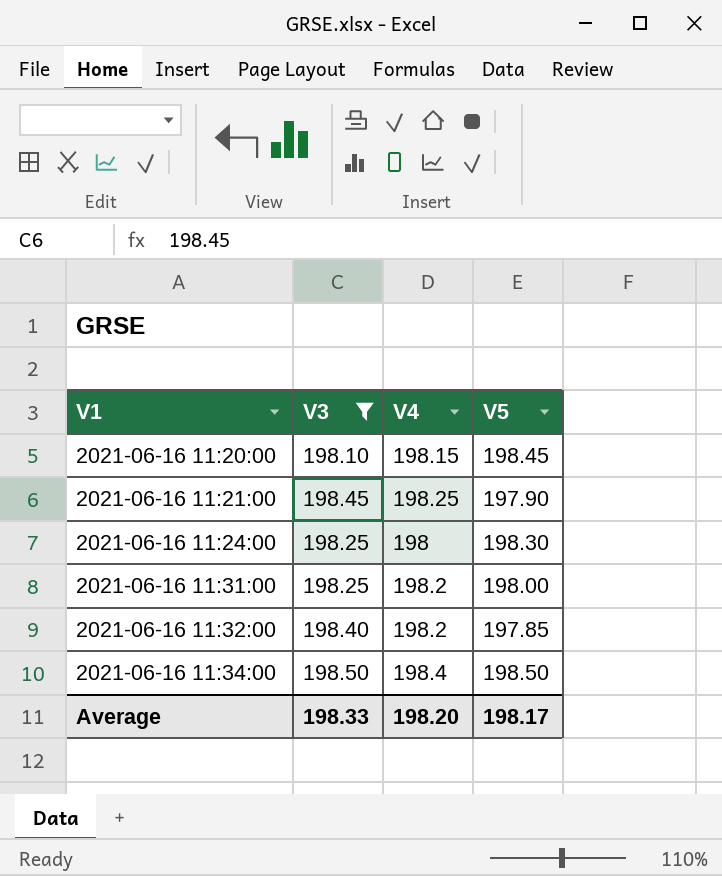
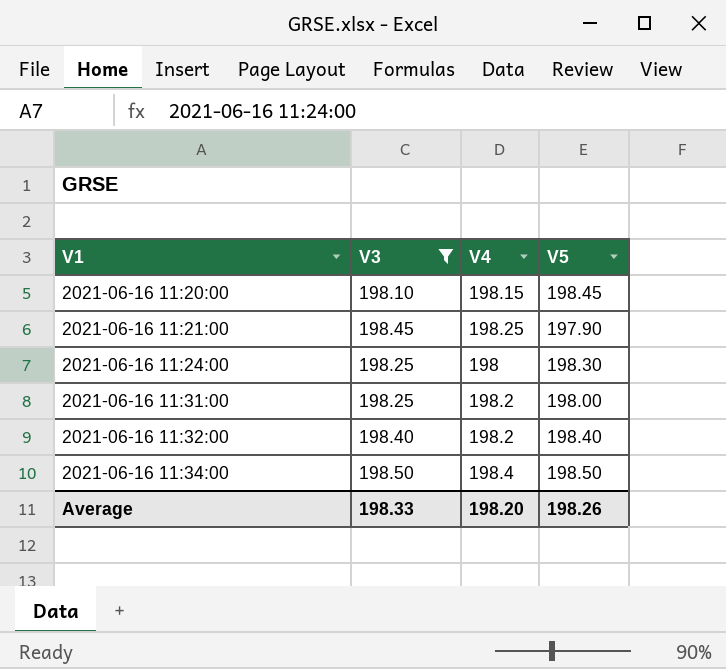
2021-06-16 11:32:00 | V5: 197.85 -> 198.40
Average | V5: 198.17 -> 198.26

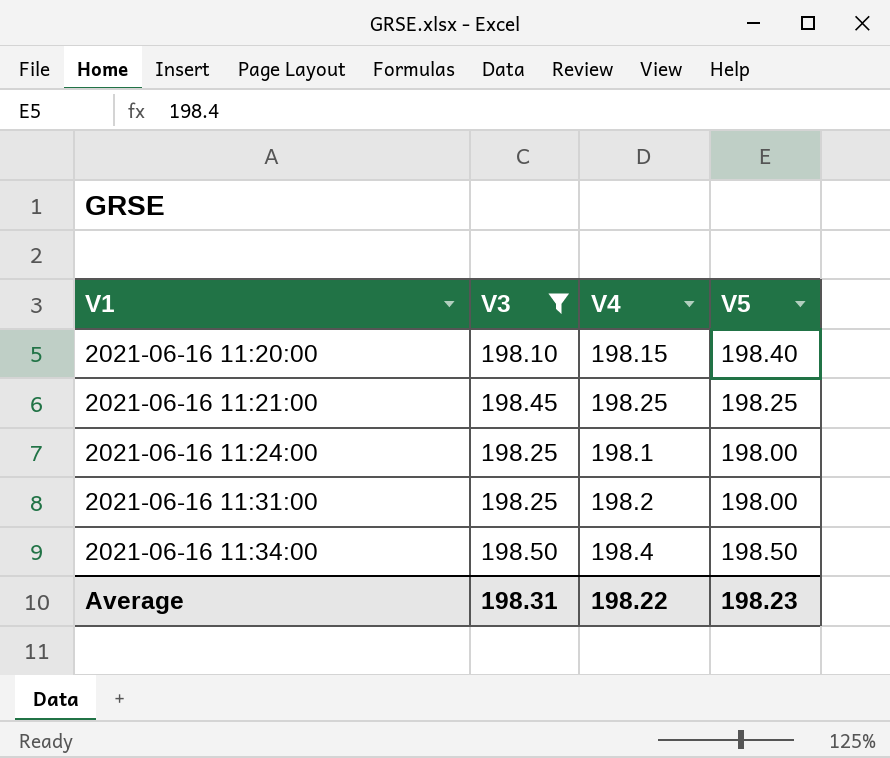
row 2021-06-16 11:32:00: 198.40 | 198.2 | 198.40 -> none
2021-06-16 11:20:00 | V5: 198.45 -> 198.40
2021-06-16 11:21:00 | V5: 197.90 -> 198.25
2021-06-16 11:24:00 | V4: 198 -> 198.1
2021-06-16 11:24:00 | V5: 198.30 -> 198.00
Average | V3: 198.33 -> 198.31
Average | V4: 198.20 -> 198.22
Average | V5: 198.26 -> 198.23

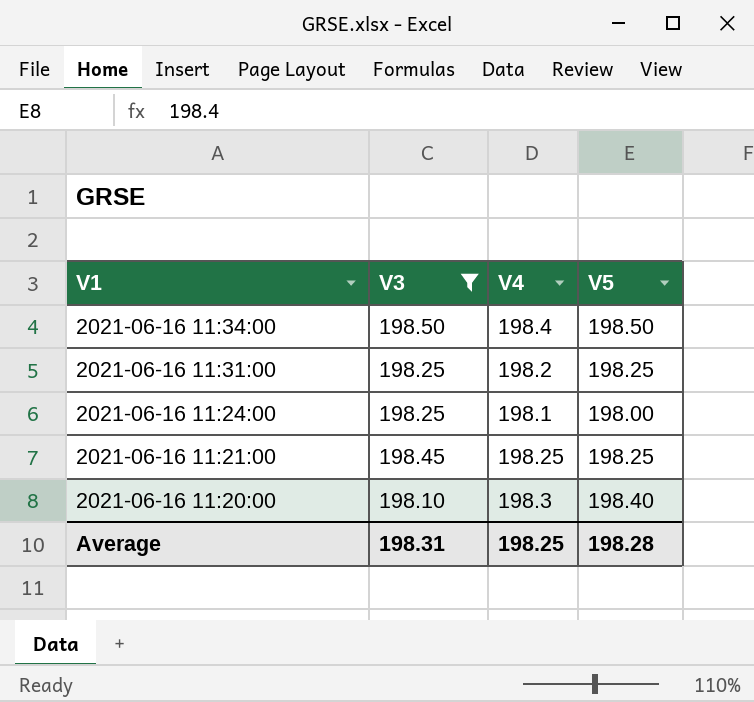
row order: V1 ascending -> V1 descending
2021-06-16 11:31:00 | V5: 198.00 -> 198.25
2021-06-16 11:20:00 | V4: 198.15 -> 198.3
Average | V4: 198.22 -> 198.25
Average | V5: 198.23 -> 198.28

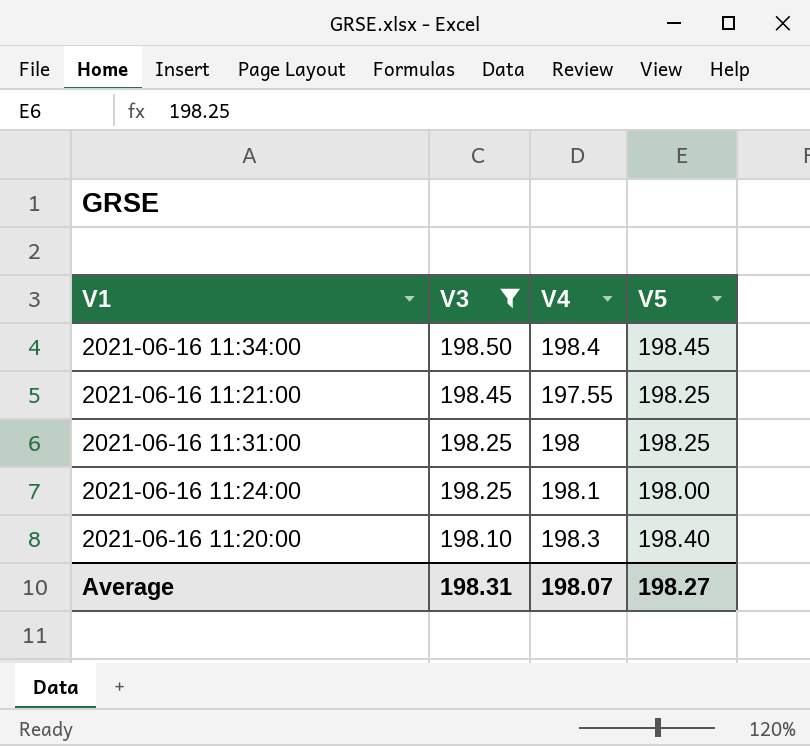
row order: V1 descending -> V3 descending
2021-06-16 11:34:00 | V5: 198.50 -> 198.45
2021-06-16 11:21:00 | V4: 198.25 -> 197.55
2021-06-16 11:31:00 | V4: 198.2 -> 198
Average | V4: 198.25 -> 198.07
Average | V5: 198.28 -> 198.27

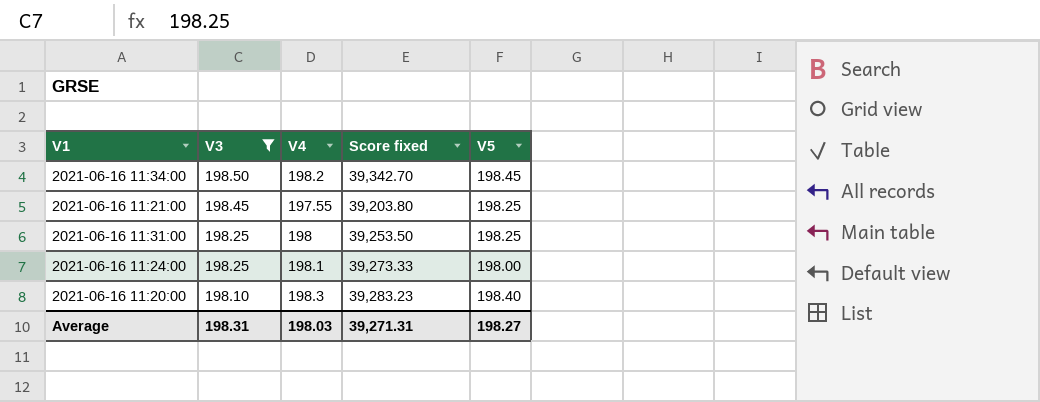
column Score fixed | formula: none -> [V3] * [V4]
2021-06-16 11:34:00 | V4: 198.4 -> 198.2
Average | V4: 198.07 -> 198.03

